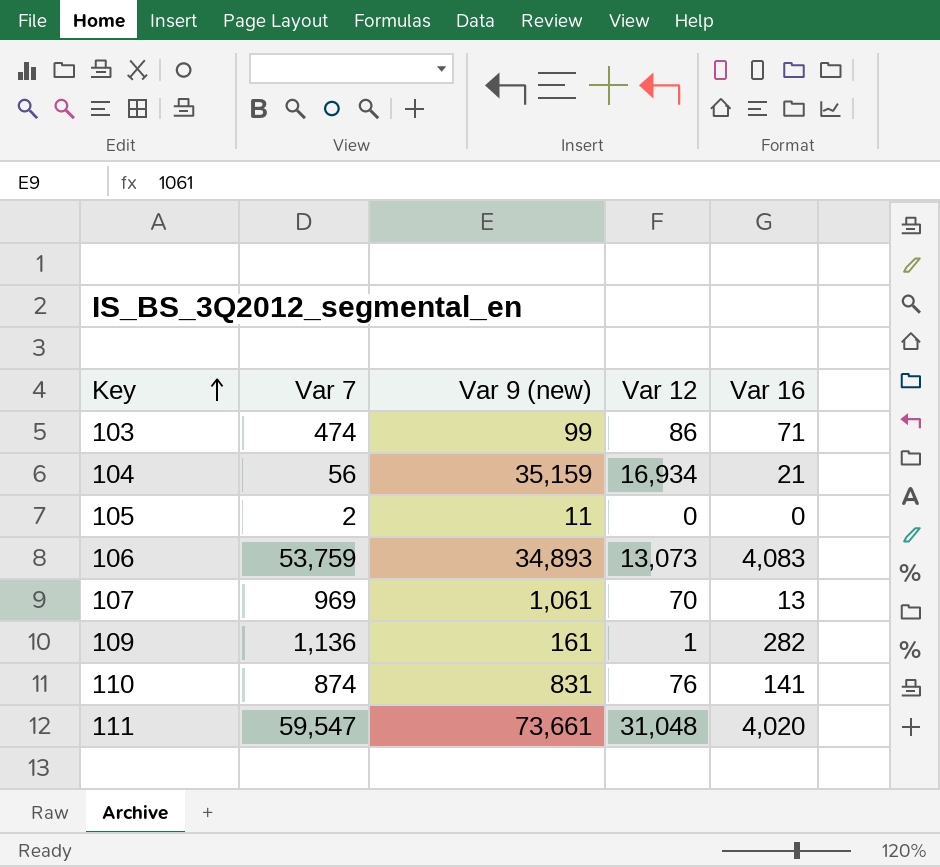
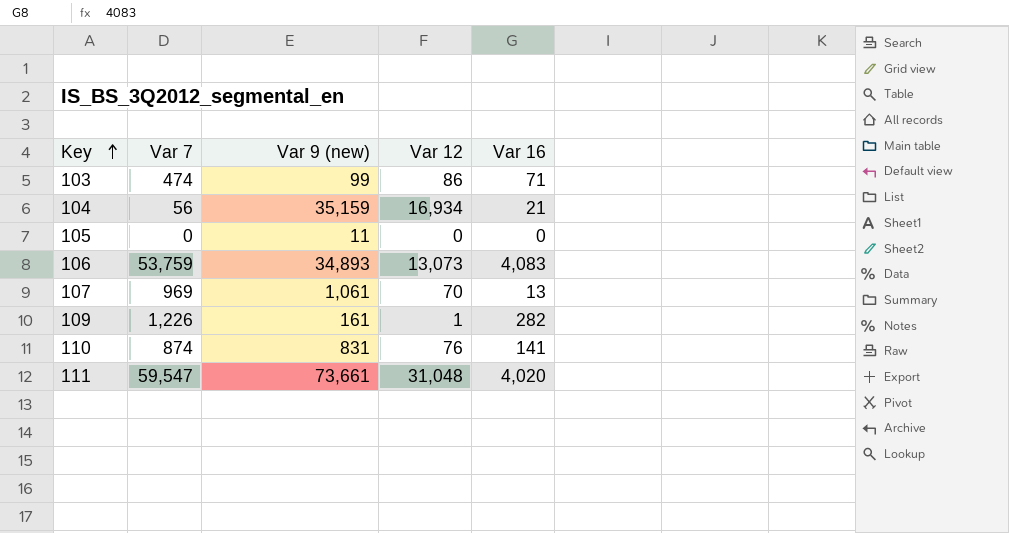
105 | Var 7: 2 -> 0
109 | Var 7: 1,136 -> 1,226

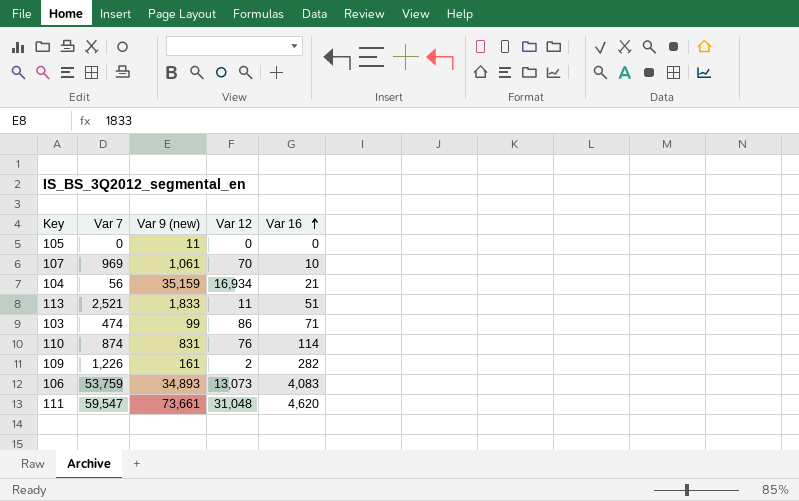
row order: Key ascending -> Var 16 ascending
107 | Var 16: 13 -> 10
row 113: none -> 2,521 | 1,833 | 11 | 51
110 | Var 16: 141 -> 114
109 | Var 12: 1 -> 2
111 | Var 16: 4,020 -> 4,620

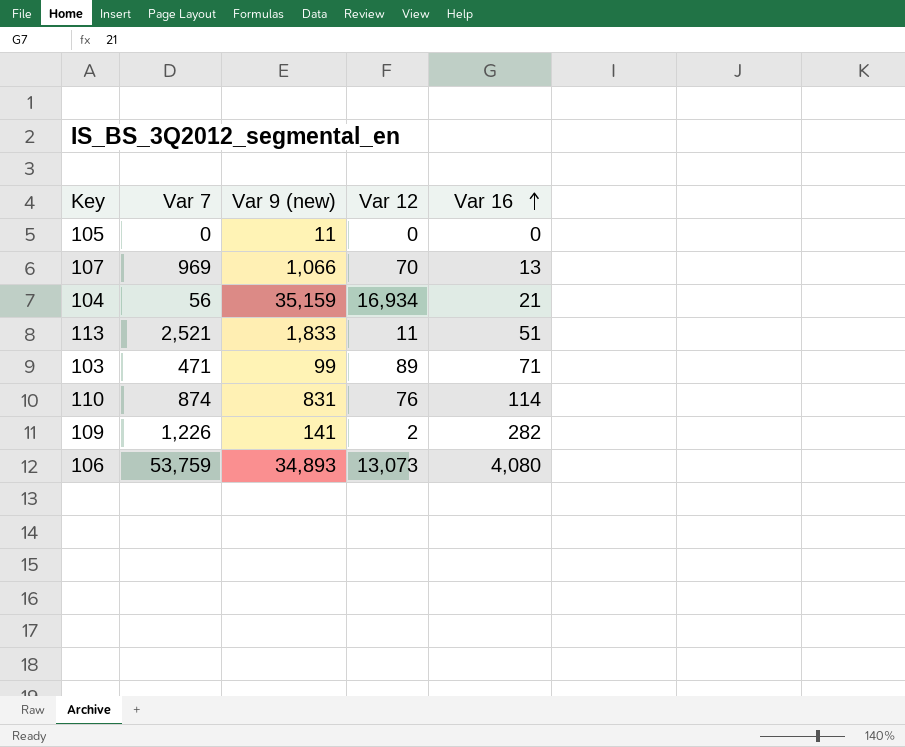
row 111: 59,547 | 73,661 | 31,048 | 4,620 -> none
107 | Var 9 (new): 1,061 -> 1,066
107 | Var 16: 10 -> 13
103 | Var 7: 474 -> 471
103 | Var 12: 86 -> 89
109 | Var 9 (new): 161 -> 141
106 | Var 16: 4,083 -> 4,080

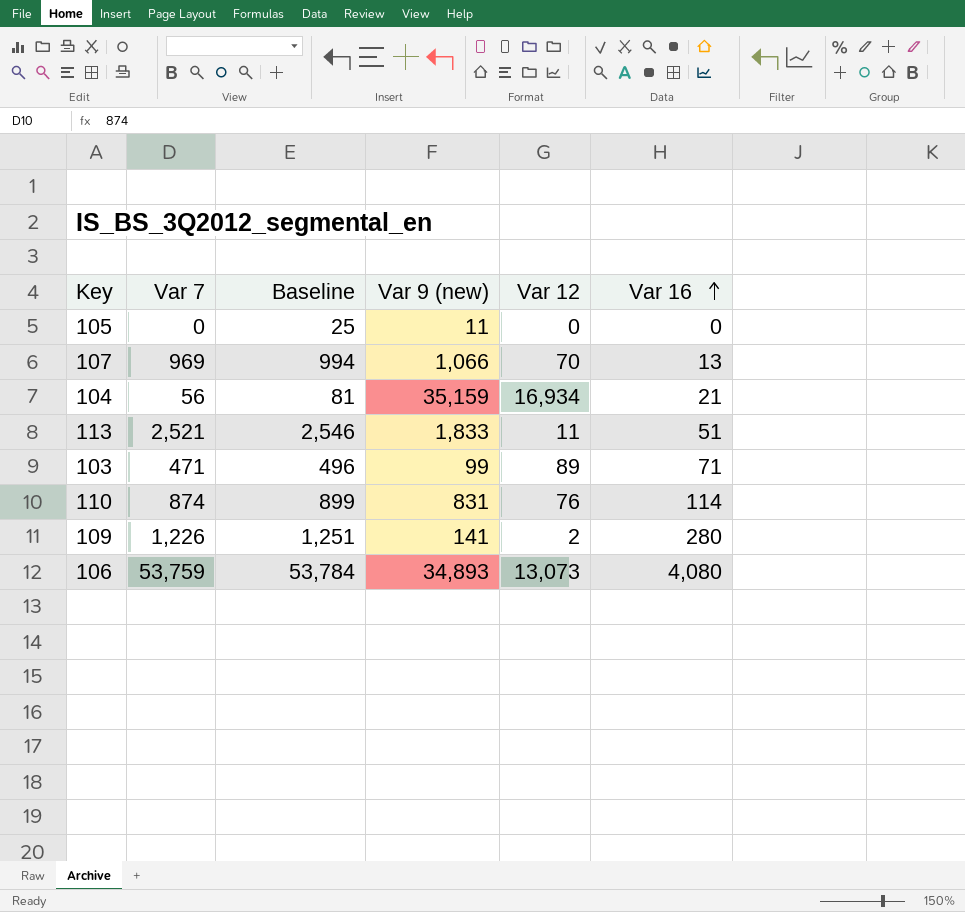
column Baseline | formula: none -> [Var 7] + 25
109 | Var 16: 282 -> 280

